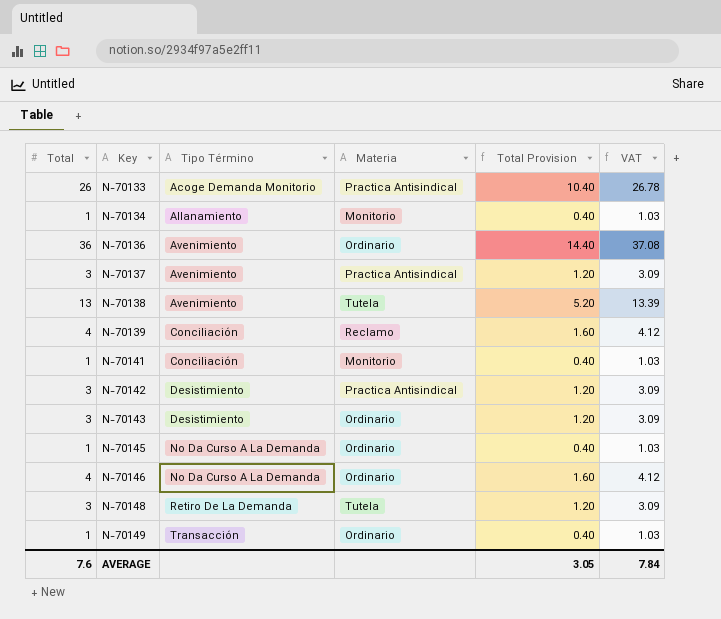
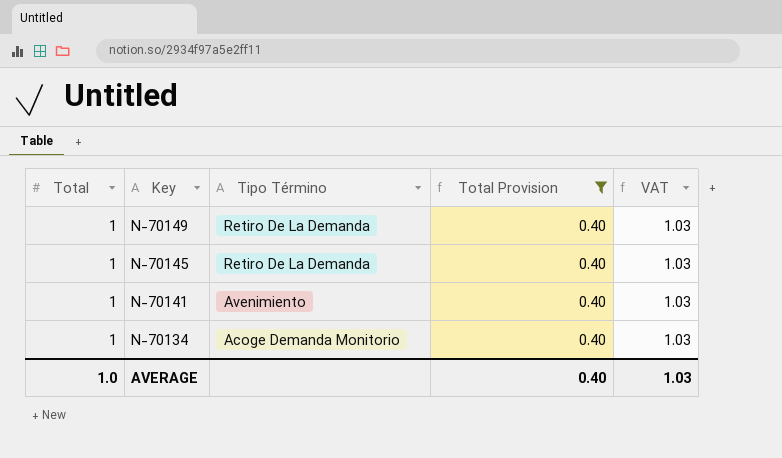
filter: none -> Total Provision = 0.40
row order: Key ascending -> Key descending
column Materia | position: 4 -> none
N-70149 | Tipo Término: Transacción -> Retiro De La Demanda
N-70145 | Tipo Término: No Da Curso A La Demanda -> Retiro De La Demanda
N-70141 | Tipo Término: Conciliación -> Avenimiento
N-70134 | Tipo Término: Allanamiento -> Acoge Demanda Monitorio
AVERAGE | Total: 7.6 -> 1.0
AVERAGE | Total Provision: 3.05 -> 0.40
AVERAGE | VAT: 7.84 -> 1.03

